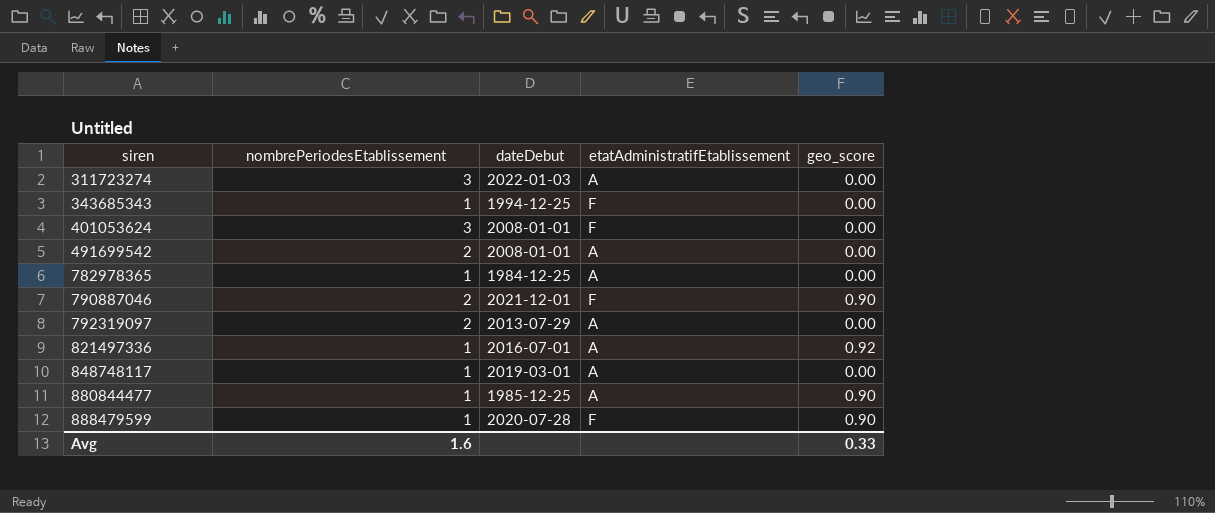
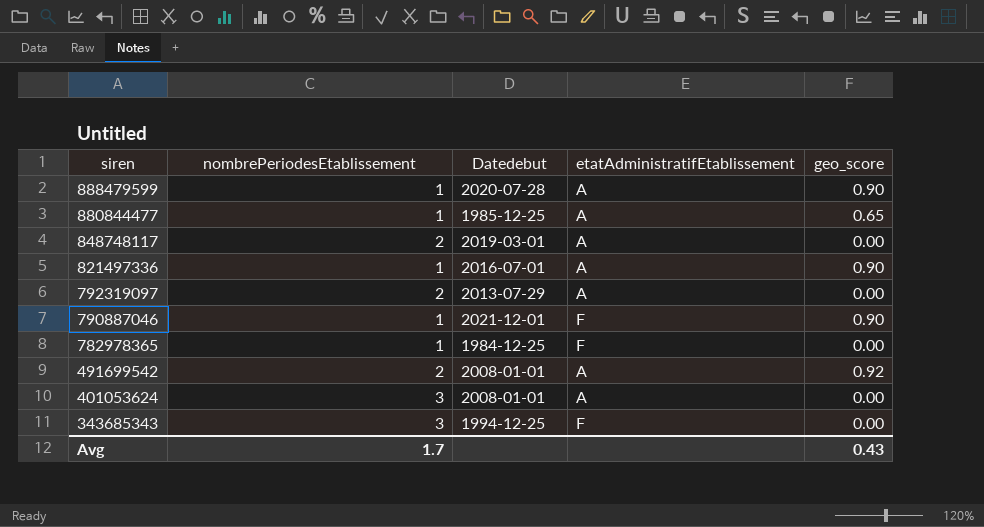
row order: siren ascending -> siren descending
column name: dateDebut -> Datedebut
row 311723274: 3 | 2022-01-03 | A | 0.00 -> none
888479599 | etatAdministratifEtablissement: F -> A
880844477 | geo_score: 0.90 -> 0.65
848748117 | nombrePeriodesEtablissement: 1 -> 2
821497336 | geo_score: 0.92 -> 0.90
790887046 | nombrePeriodesEtablissement: 2 -> 1
782978365 | etatAdministratifEtablissement: A -> F
491699542 | geo_score: 0.00 -> 0.92
401053624 | etatAdministratifEtablissement: F -> A
343685343 | nombrePeriodesEtablissement: 1 -> 3
Avg | nombrePeriodesEtablissement: 1.6 -> 1.7
Avg | geo_score: 0.33 -> 0.43

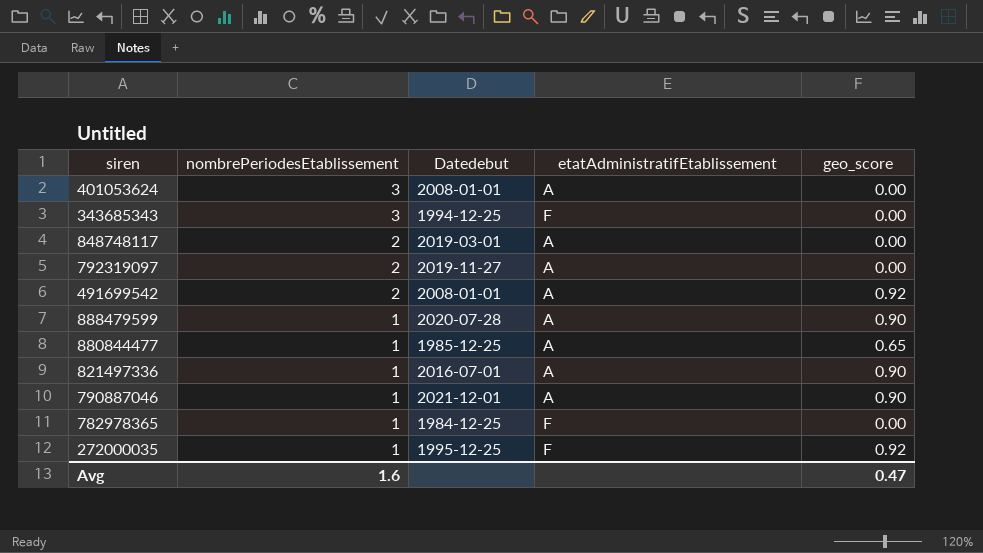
row order: siren descending -> nombrePeriodesEtablissement descending
792319097 | Datedebut: 2013-07-29 -> 2019-11-27
790887046 | etatAdministratifEtablissement: F -> A
row 272000035: none -> 1 | 1995-12-25 | F | 0.92
Avg | nombrePeriodesEtablissement: 1.7 -> 1.6
Avg | geo_score: 0.43 -> 0.47

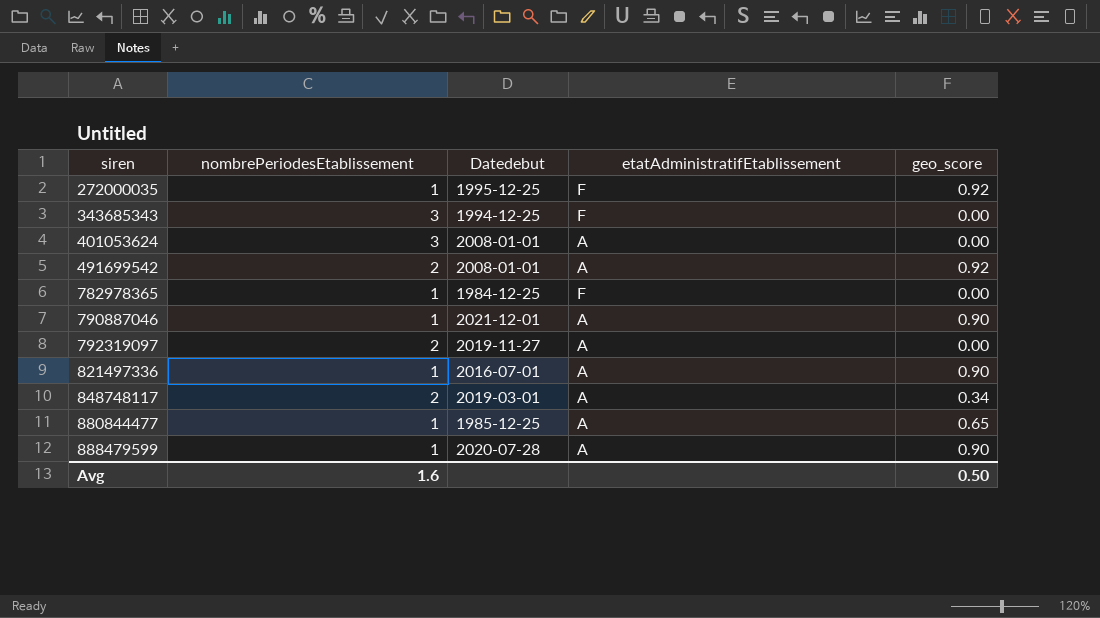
row order: nombrePeriodesEtablissement descending -> siren ascending
848748117 | geo_score: 0.00 -> 0.34
Avg | geo_score: 0.47 -> 0.50

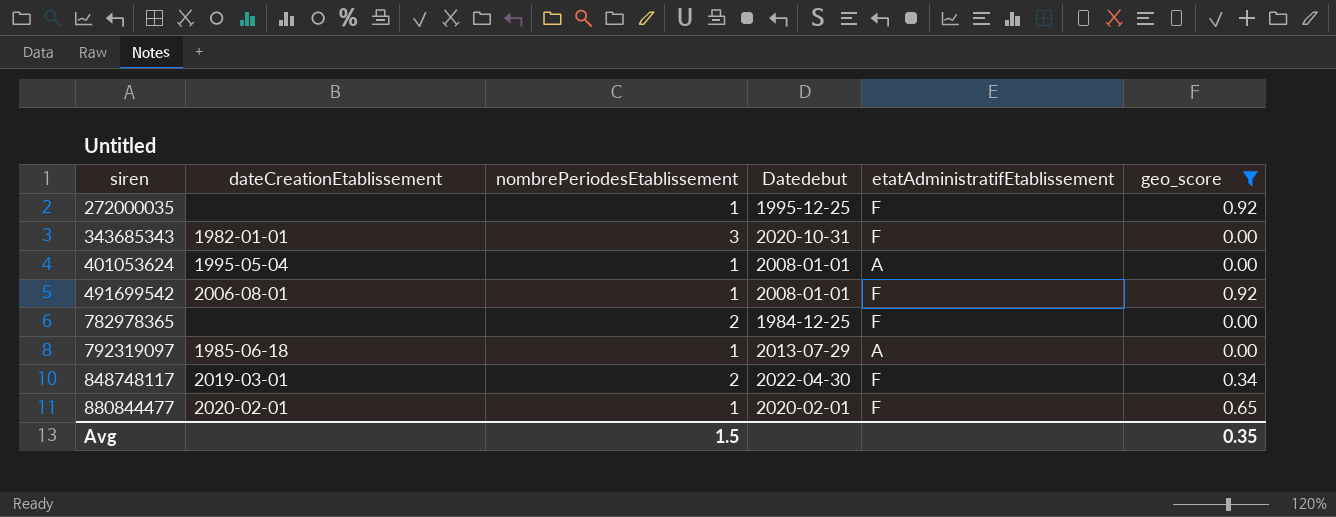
filter: none -> geo_score != 0.90
column dateCreationEtablissement | position: none -> 2
343685343 | Datedebut: 1994-12-25 -> 2020-10-31
401053624 | nombrePeriodesEtablissement: 3 -> 1
491699542 | nombrePeriodesEtablissement: 2 -> 1
491699542 | etatAdministratifEtablissement: A -> F
782978365 | nombrePeriodesEtablissement: 1 -> 2
792319097 | nombrePeriodesEtablissement: 2 -> 1
792319097 | Datedebut: 2019-11-27 -> 2013-07-29
848748117 | Datedebut: 2019-03-01 -> 2022-04-30
848748117 | etatAdministratifEtablissement: A -> F
880844477 | Datedebut: 1985-12-25 -> 2020-02-01
880844477 | etatAdministratifEtablissement: A -> F
Avg | nombrePeriodesEtablissement: 1.6 -> 1.5
Avg | geo_score: 0.50 -> 0.35

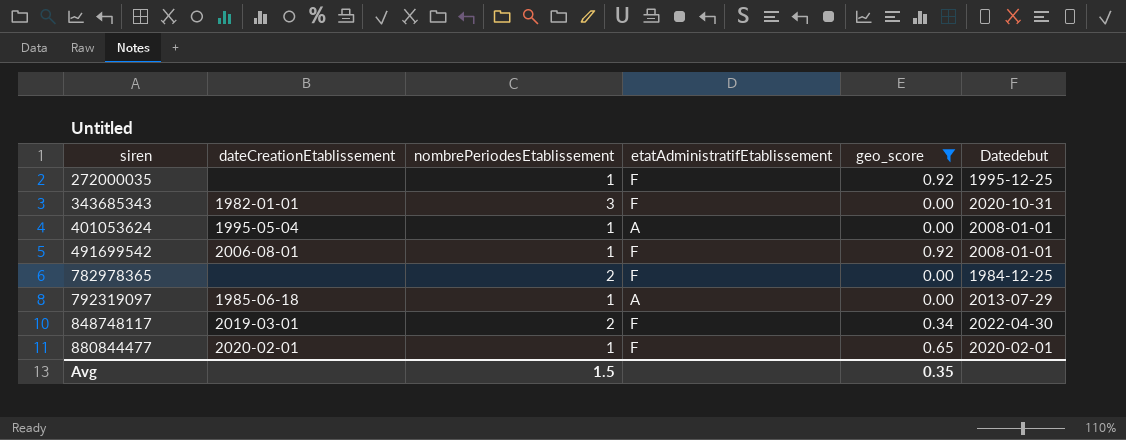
column Datedebut | position: 4 -> 6

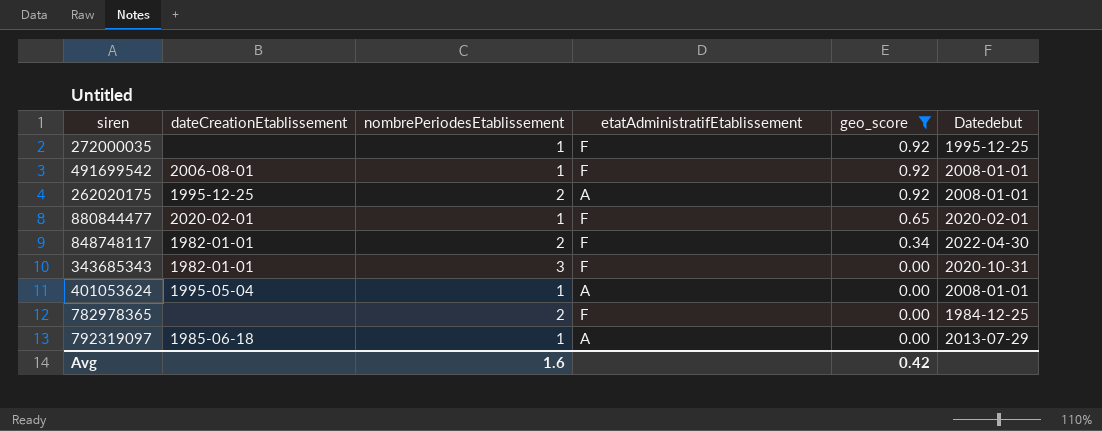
row order: siren ascending -> geo_score descending
row 262020175: none -> 1995-12-25 | 2 | A | 0.92 | 2008-01-01
848748117 | dateCreationEtablissement: 2019-03-01 -> 1982-01-01
Avg | nombrePeriodesEtablissement: 1.5 -> 1.6
Avg | geo_score: 0.35 -> 0.42

